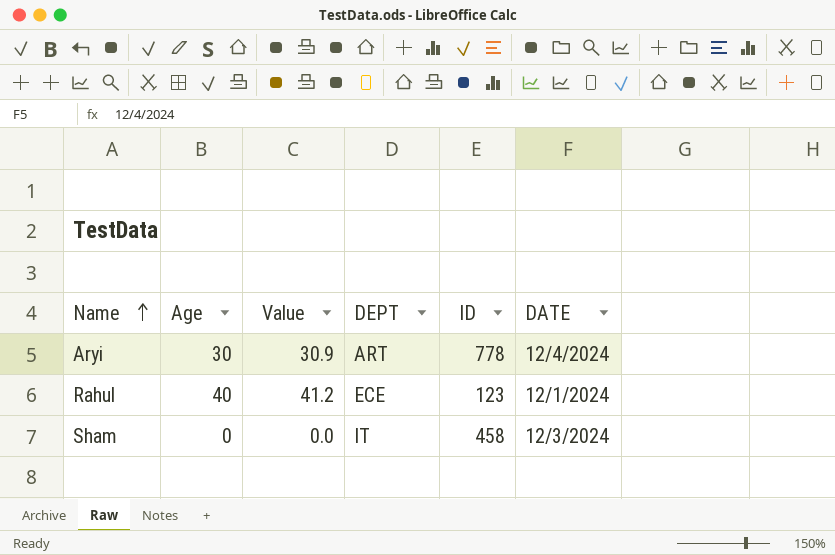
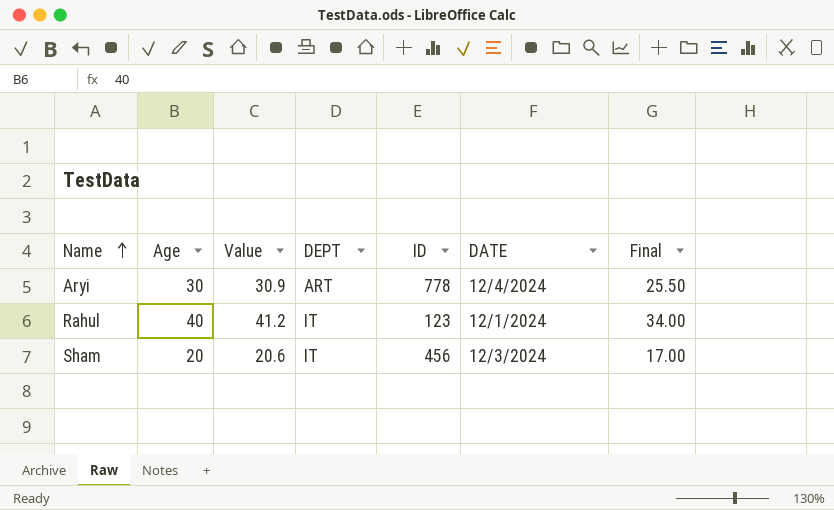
column Final | formula: none -> [Age] * 0.85
Rahul | DEPT: ECE -> IT
Sham | Age: 0 -> 20
Sham | Value: 0.0 -> 20.6
Sham | ID: 458 -> 456

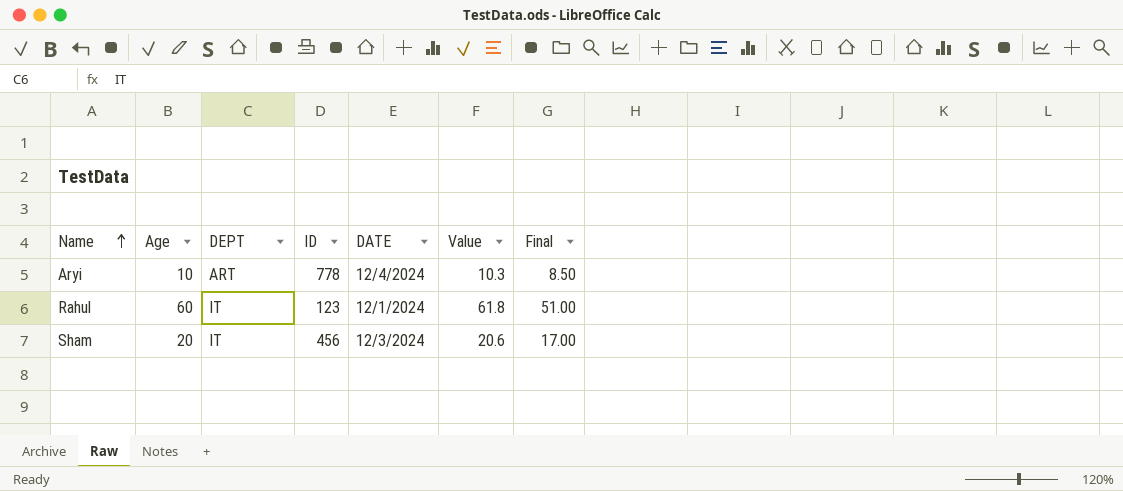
column Value | position: 3 -> 6
Aryi | Age: 30 -> 10
Aryi | Value: 30.9 -> 10.3
Aryi | Final: 25.50 -> 8.50
Rahul | Age: 40 -> 60
Rahul | Value: 41.2 -> 61.8
Rahul | Final: 34.00 -> 51.00

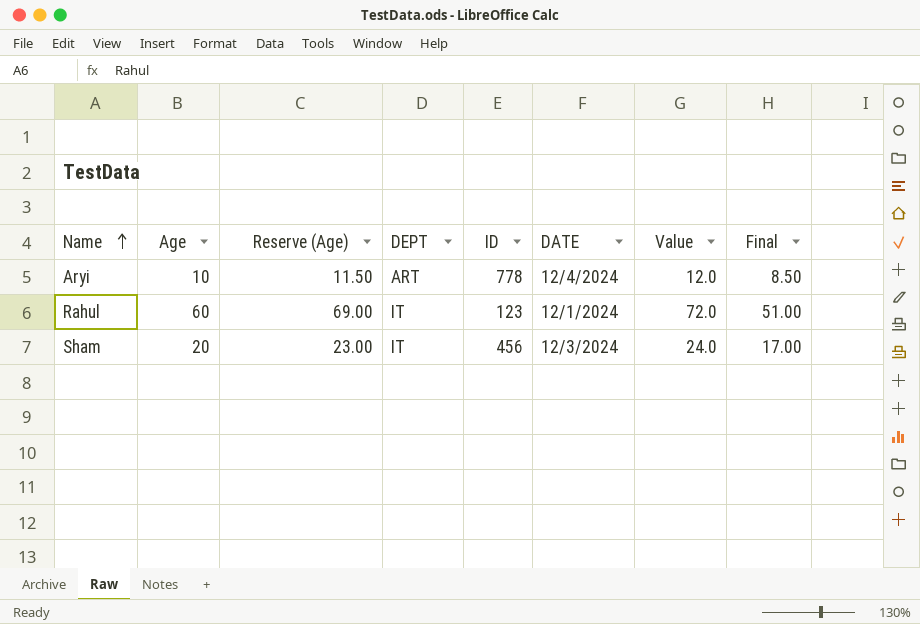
column Reserve (Age) | formula: none -> [Age] * 1.15
column Value | formula: [Age] * 1.03 -> [Age] * 1.2

